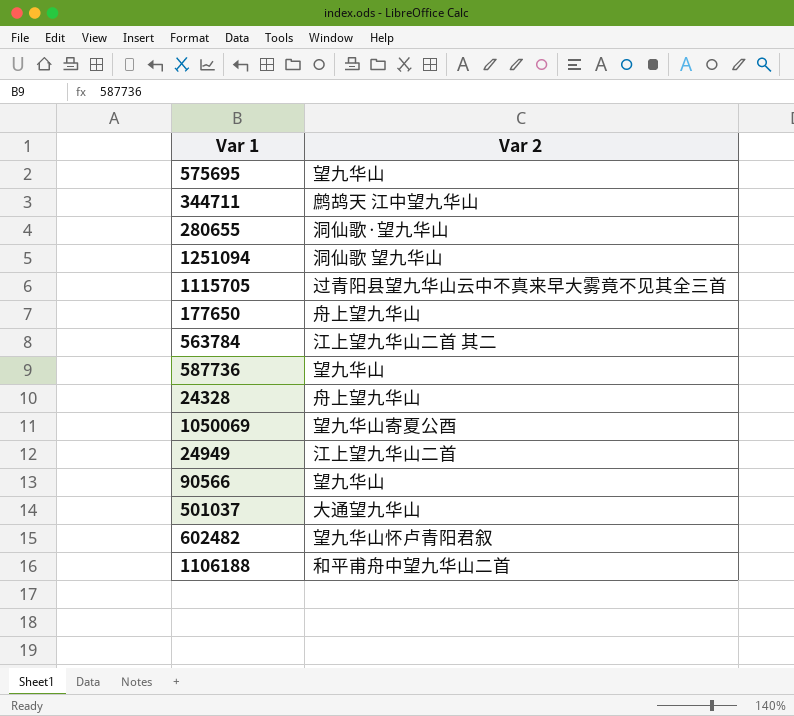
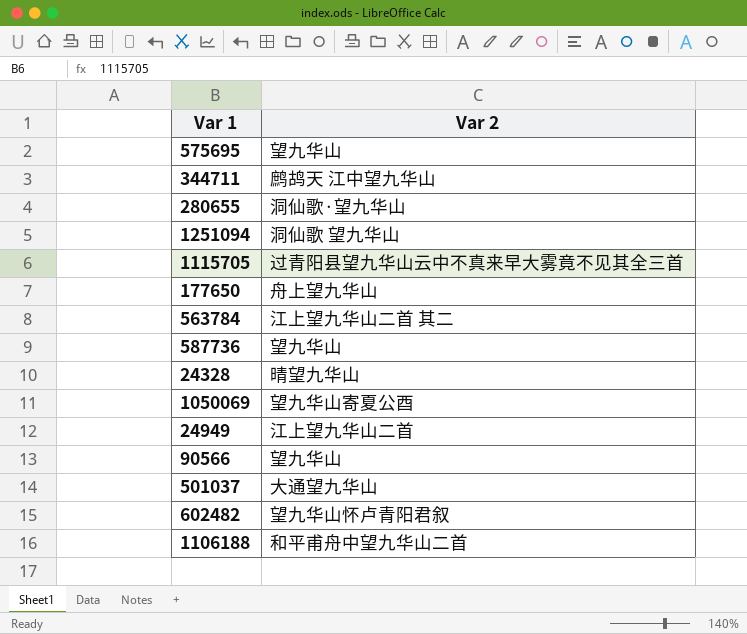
24328 | Var 2: 舟上望九华山 -> 晴望九华山

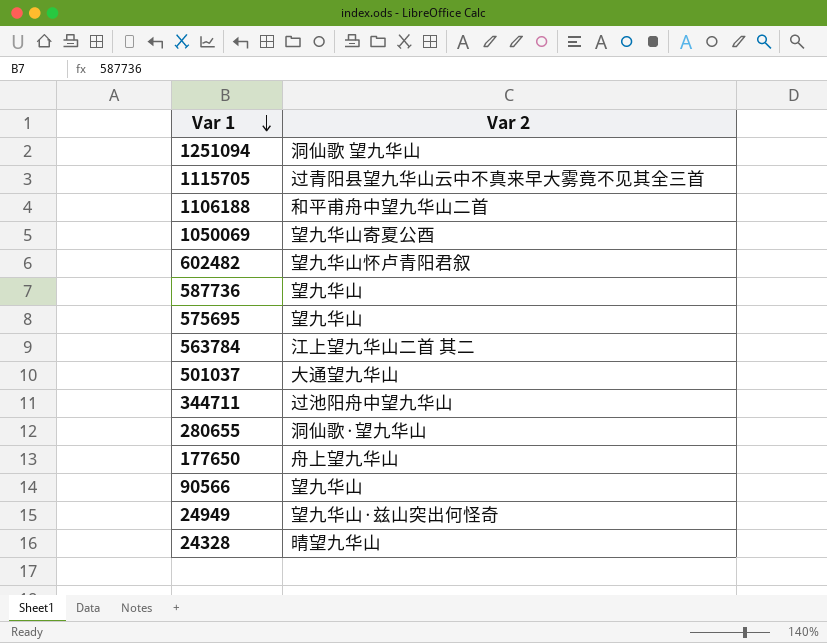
row order: none -> Var 1 descending
344711 | Var 2: 鹧鸪天 江中望九华山 -> 过池阳舟中望九华山
24949 | Var 2: 江上望九华山二首 -> 望九华山·兹山突出何怪奇

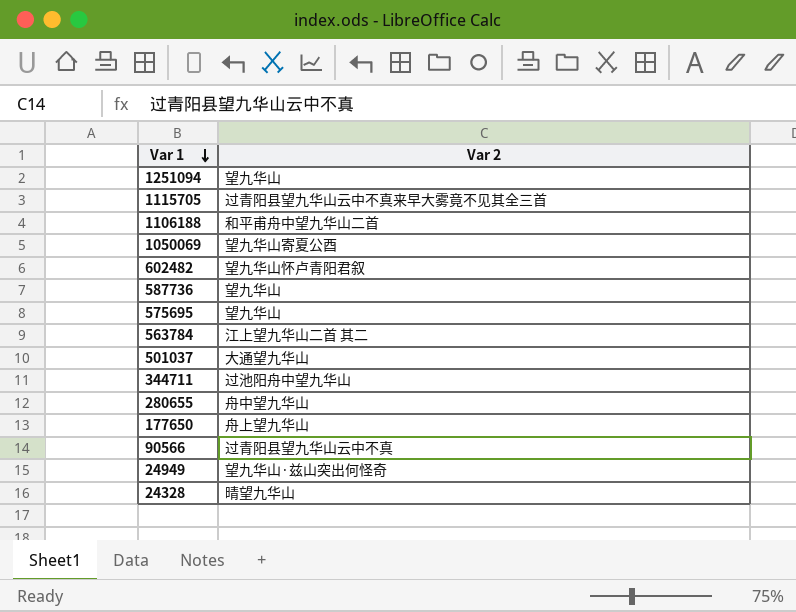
1251094 | Var 2: 洞仙歌 望九华山 -> 望九华山
280655 | Var 2: 洞仙歌·望九华山 -> 舟中望九华山
90566 | Var 2: 望九华山 -> 过青阳县望九华山云中不真

